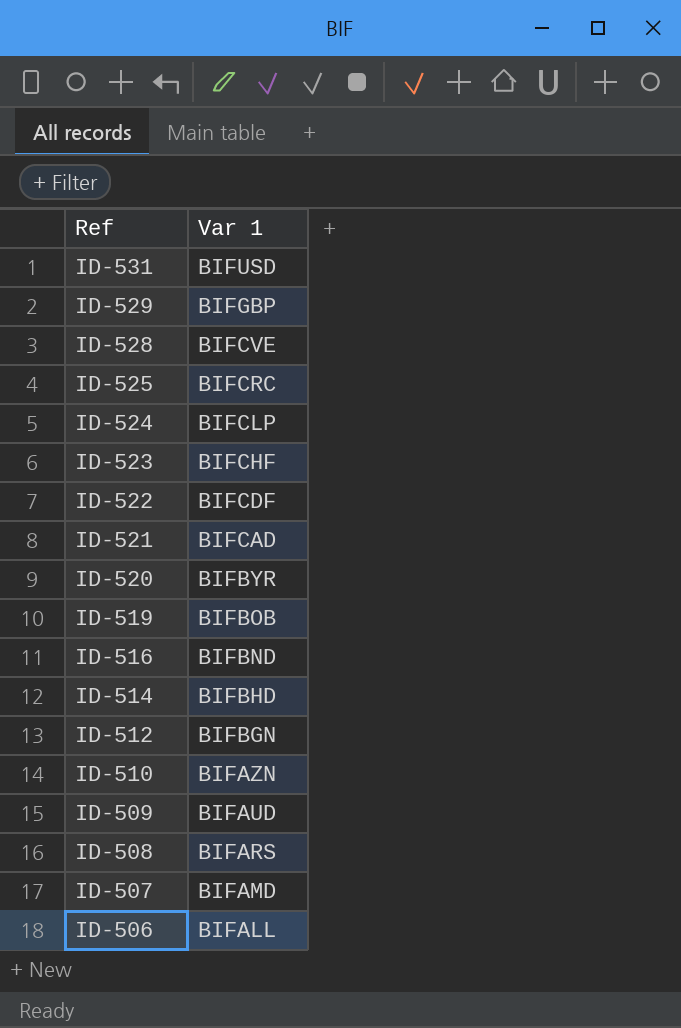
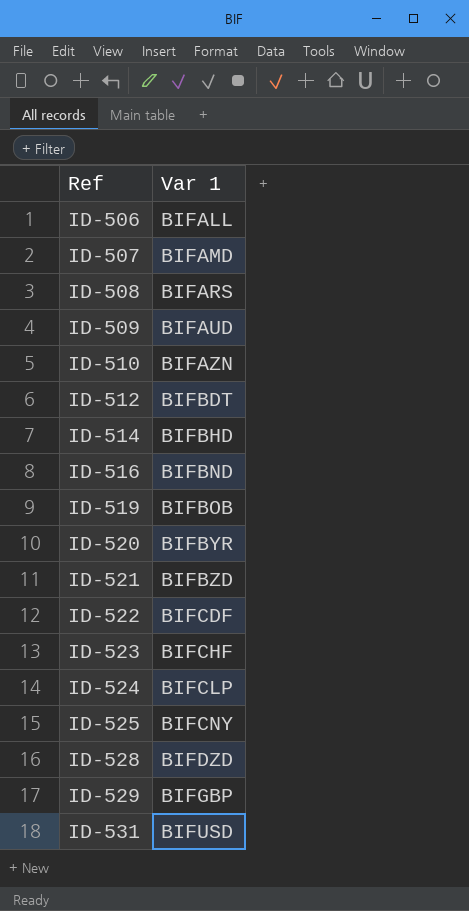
row order: Ref descending -> Ref ascending
ID-512 | Var 1: BIFBGN -> BIFBDT
ID-521 | Var 1: BIFCAD -> BIFBZD
ID-525 | Var 1: BIFCRC -> BIFCNY
ID-528 | Var 1: BIFCVE -> BIFDZD

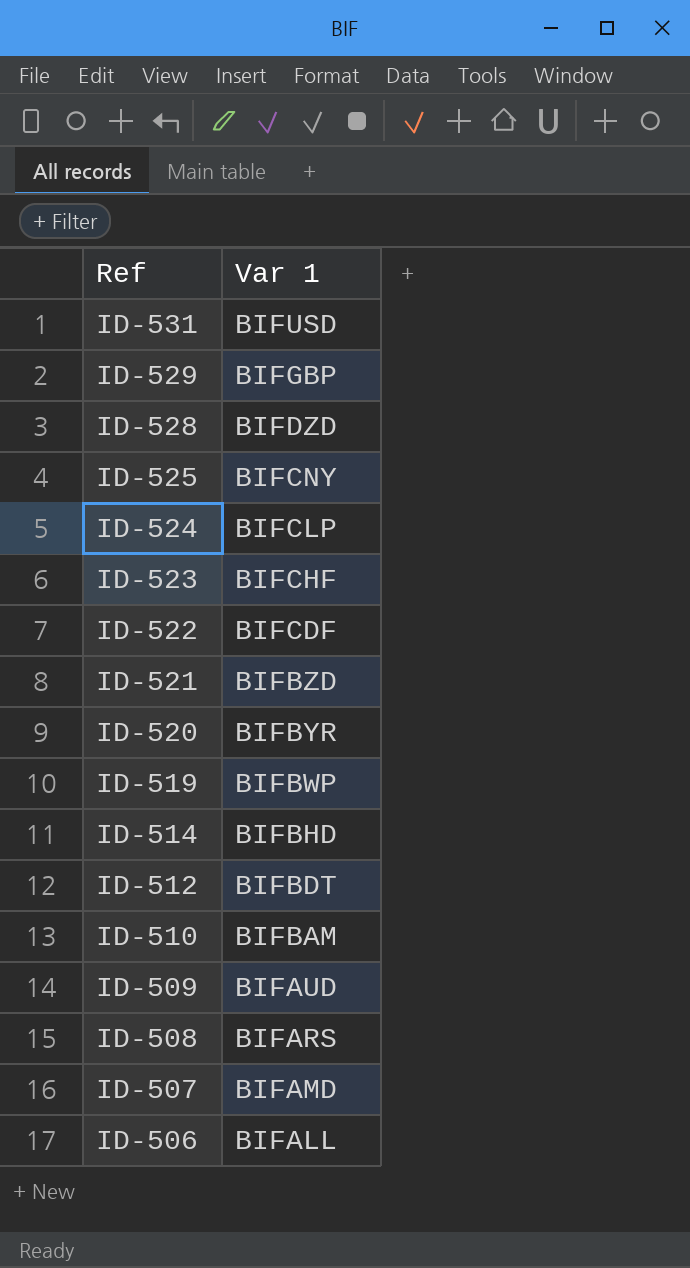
row order: Ref ascending -> Ref descending
row ID-516: BIFBND -> none
ID-519 | Var 1: BIFBOB -> BIFBWP
ID-510 | Var 1: BIFAZN -> BIFBAM

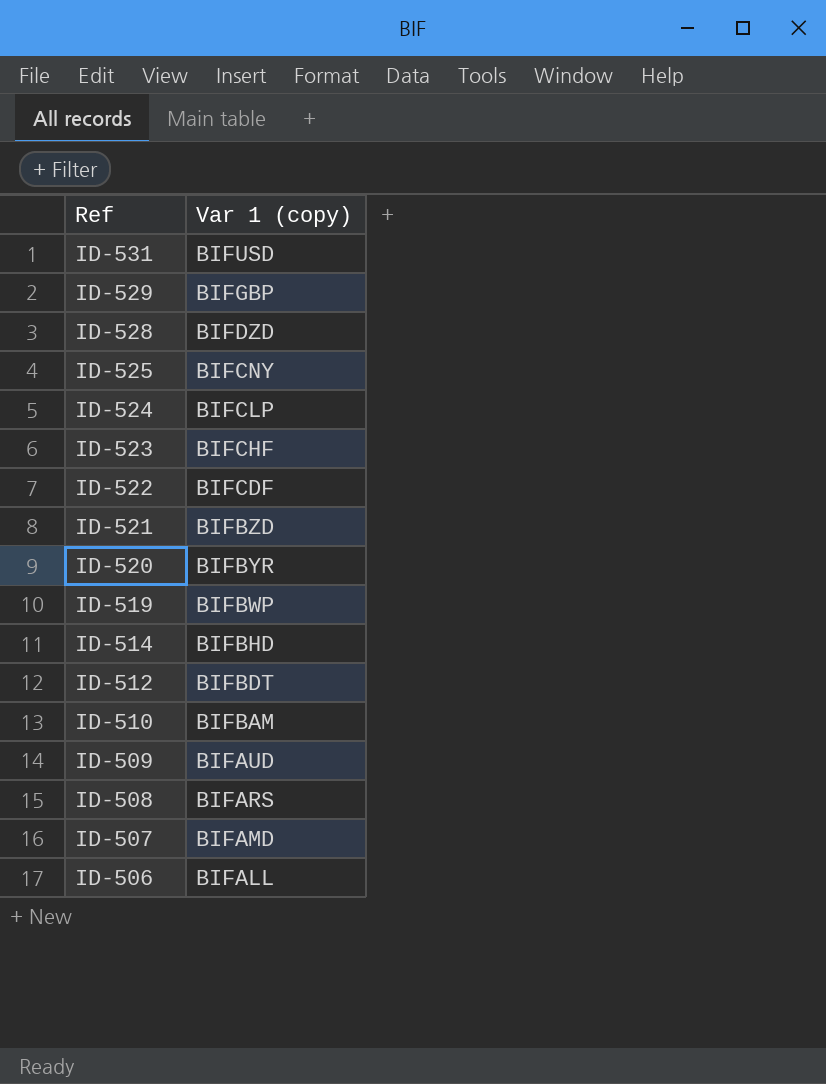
column name: Var 1 -> Var 1 (copy)

